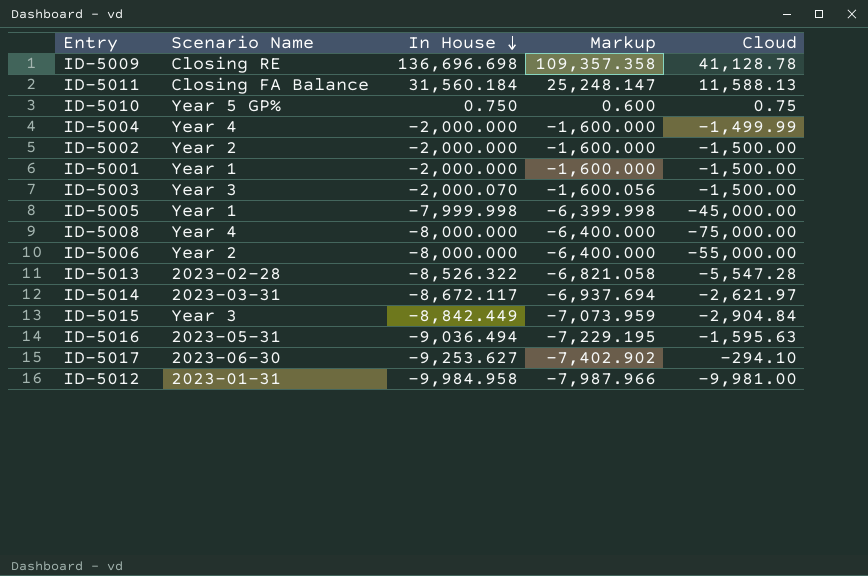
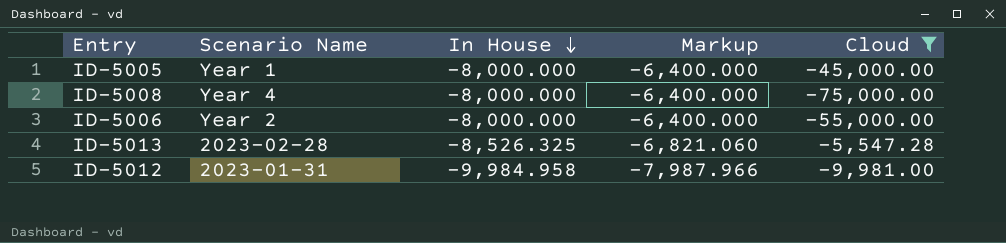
filter: none -> Cloud <= -5,547.28
ID-5005 | In House: -7,999.998 -> -8,000.000
ID-5005 | Markup: -6,399.998 -> -6,400.000
ID-5013 | In House: -8,526.322 -> -8,526.325
ID-5013 | Markup: -6,821.058 -> -6,821.060

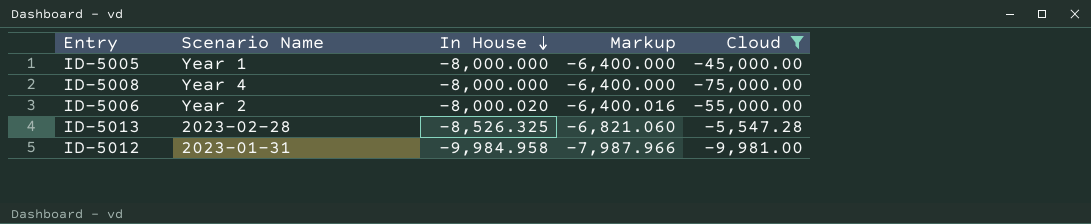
ID-5006 | In House: -8,000.000 -> -8,000.020
ID-5006 | Markup: -6,400.000 -> -6,400.016

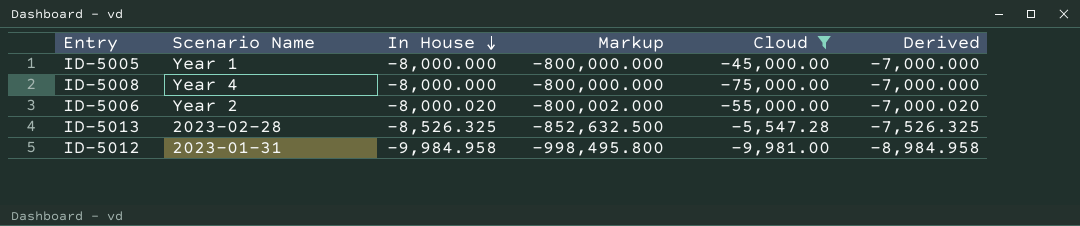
column Markup | formula: [In House] * 0.8 -> [In House] * 100
column Derived | formula: none -> [In House] + 1000

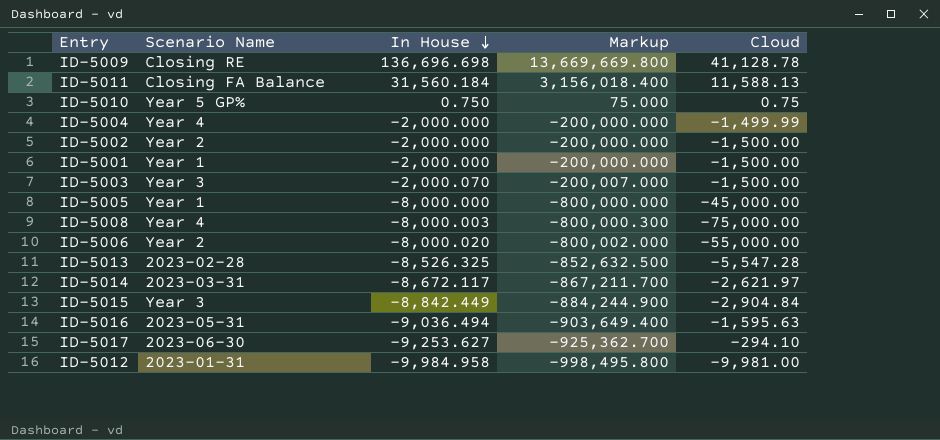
filter: Cloud <= -5,547.28 -> none
column Derived | formula: [In House] + 1000 -> none
ID-5008 | In House: -8,000.000 -> -8,000.003
ID-5008 | Markup: -800,000.000 -> -800,000.300

